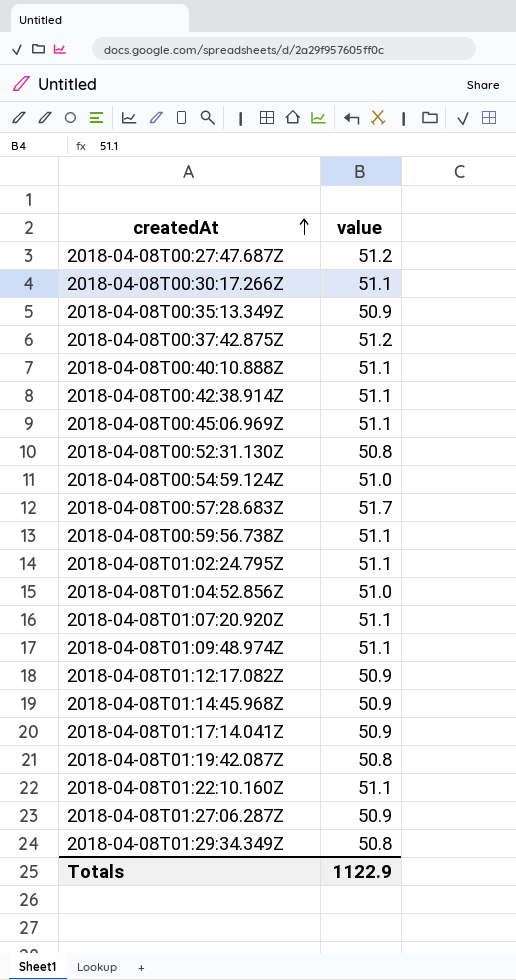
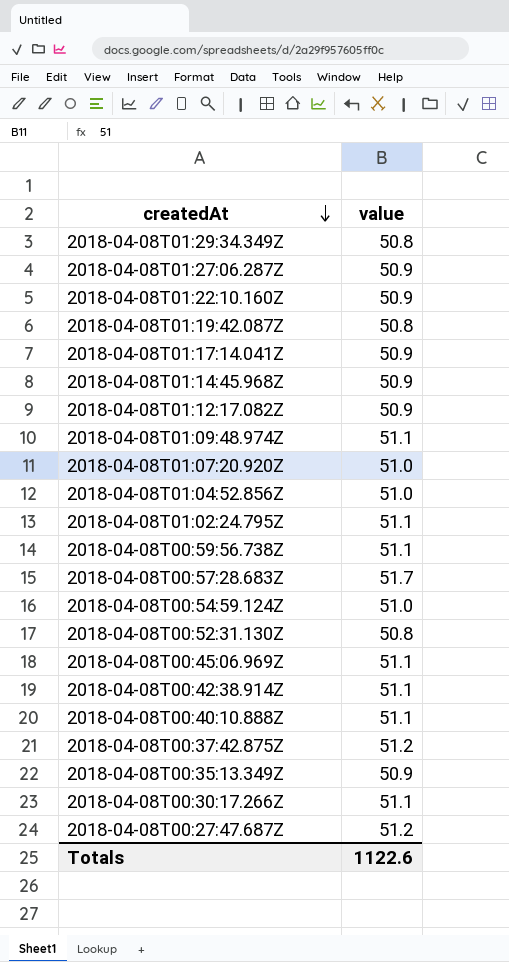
row order: createdAt ascending -> createdAt descending
2018-04-08T01:22:10.160Z | value: 51.1 -> 50.9
2018-04-08T01:07:20.920Z | value: 51.1 -> 51.0
Totals | value: 1122.9 -> 1122.6

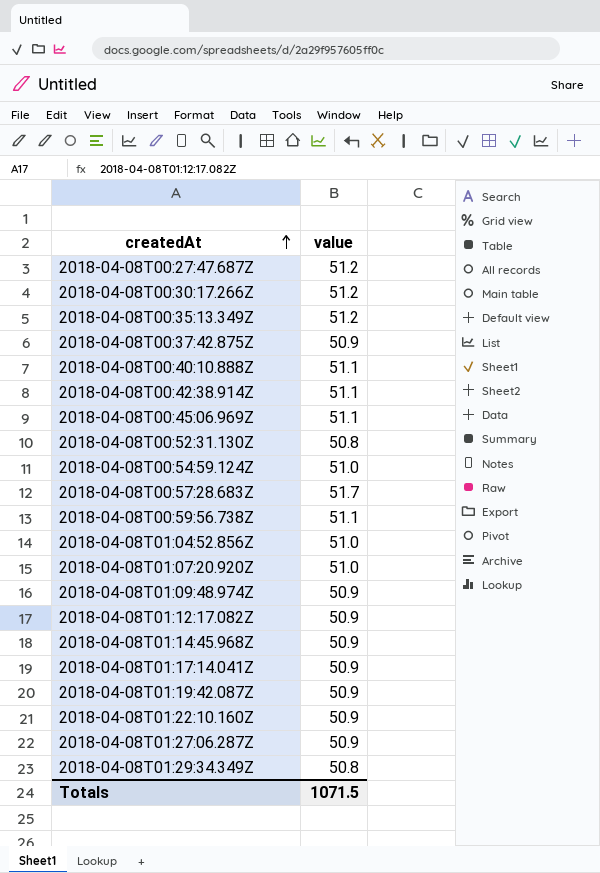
row order: createdAt descending -> createdAt ascending
row 2018-04-08T01:02:24.795Z: 51.1 -> none
2018-04-08T00:30:17.266Z | value: 51.1 -> 51.2
2018-04-08T00:35:13.349Z | value: 50.9 -> 51.2
2018-04-08T00:37:42.875Z | value: 51.2 -> 50.9
2018-04-08T01:09:48.974Z | value: 51.1 -> 50.9
2018-04-08T01:19:42.087Z | value: 50.8 -> 50.9
Totals | value: 1122.6 -> 1071.5

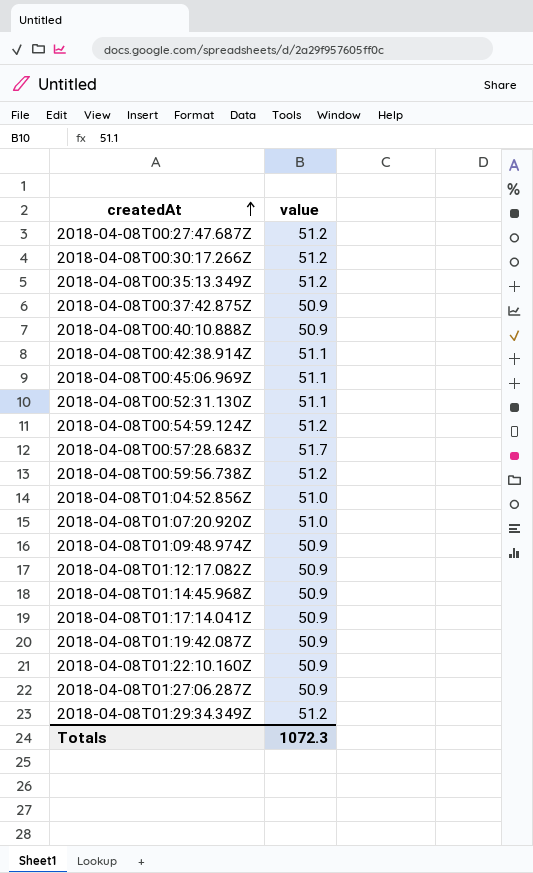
2018-04-08T00:40:10.888Z | value: 51.1 -> 50.9
2018-04-08T00:52:31.130Z | value: 50.8 -> 51.1
2018-04-08T00:54:59.124Z | value: 51.0 -> 51.2
2018-04-08T00:59:56.738Z | value: 51.1 -> 51.2
2018-04-08T01:29:34.349Z | value: 50.8 -> 51.2
Totals | value: 1071.5 -> 1072.3

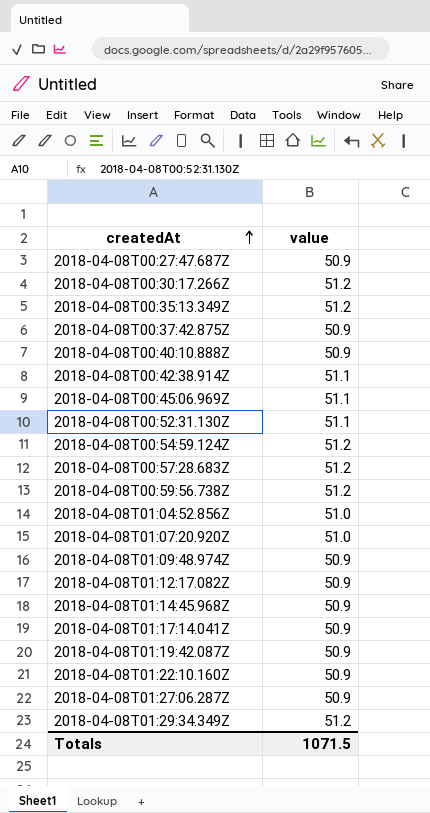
2018-04-08T00:27:47.687Z | value: 51.2 -> 50.9
2018-04-08T00:57:28.683Z | value: 51.7 -> 51.2
Totals | value: 1072.3 -> 1071.5

